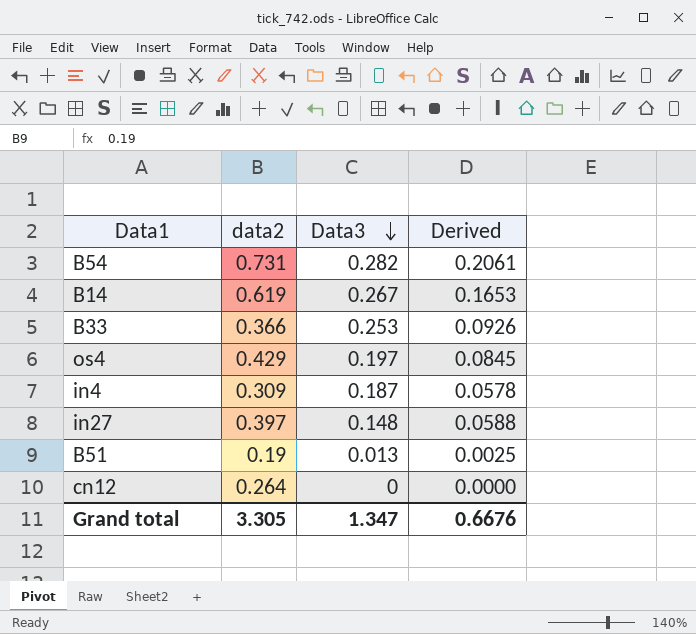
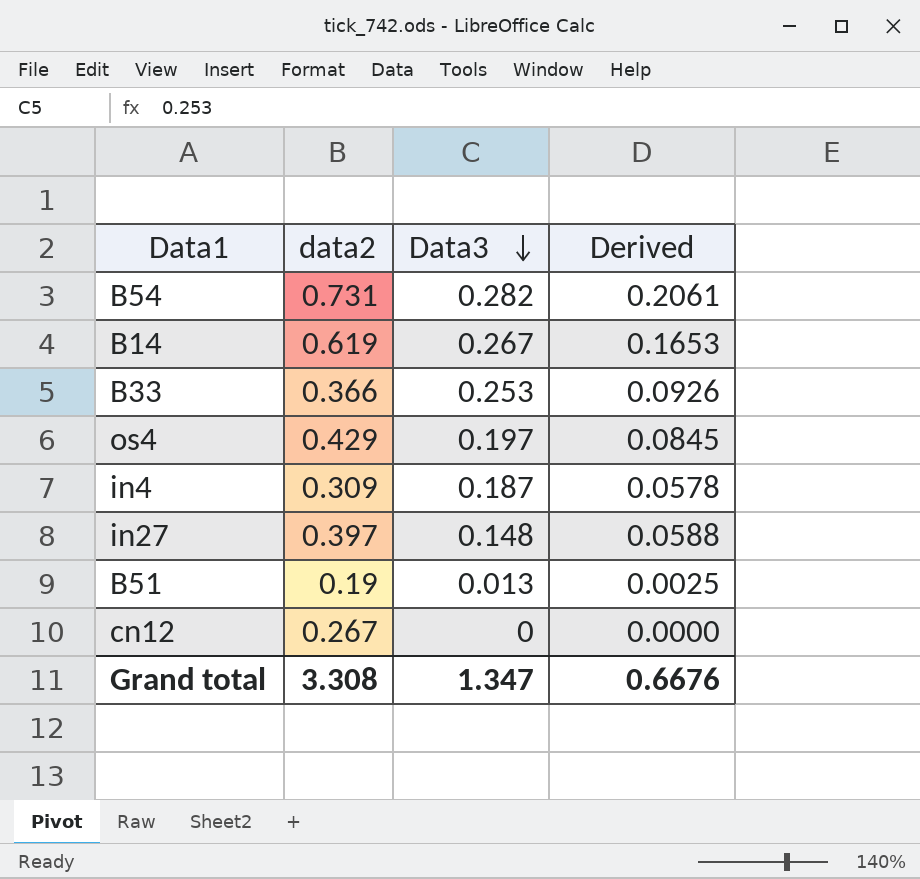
cn12 | data2: 0.264 -> 0.267
Grand total | data2: 3.305 -> 3.308

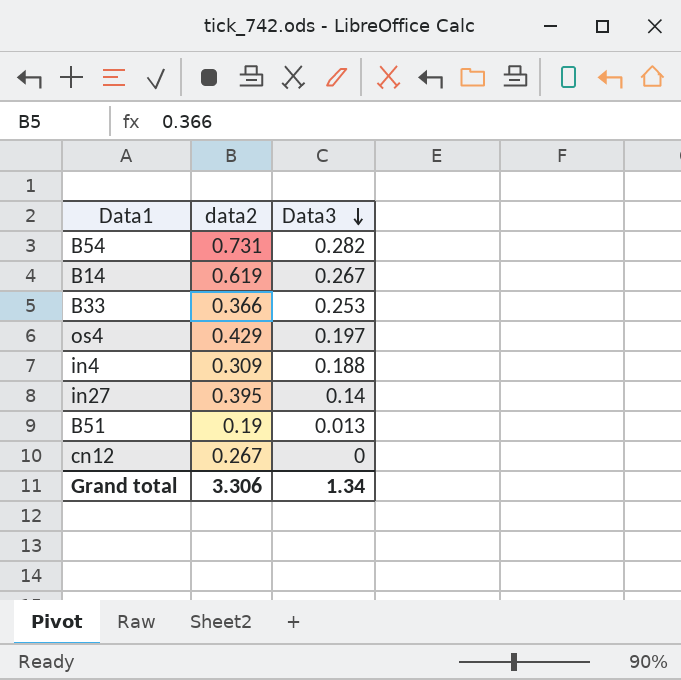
column Derived | formula: [data2] * [Data3] -> none
in4 | Data3: 0.187 -> 0.188
in27 | data2: 0.397 -> 0.395
in27 | Data3: 0.148 -> 0.14
Grand total | data2: 3.308 -> 3.306
Grand total | Data3: 1.347 -> 1.34

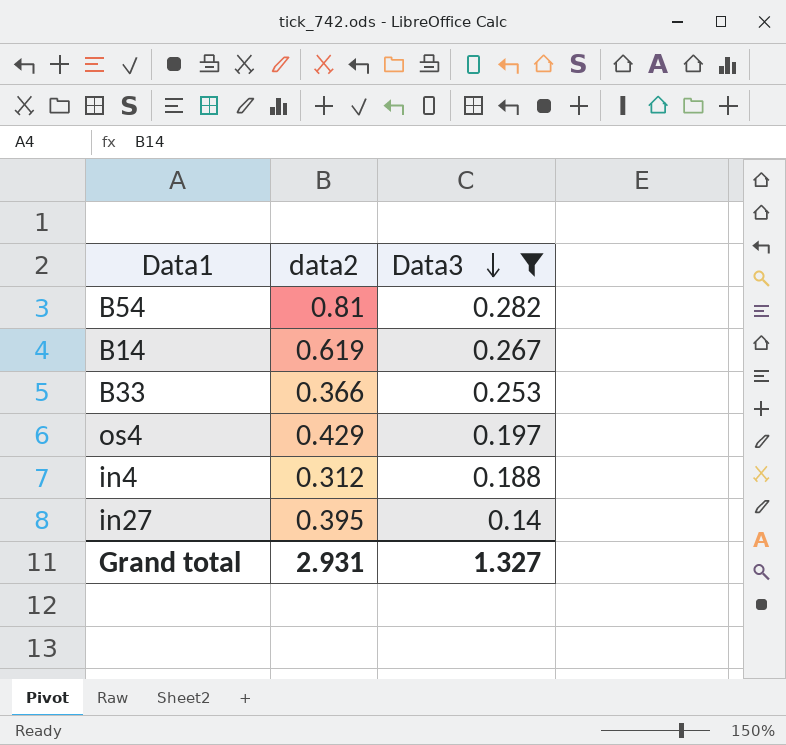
filter: none -> Data3 >= 0.14
B54 | data2: 0.731 -> 0.81
in4 | data2: 0.309 -> 0.312
Grand total | data2: 3.306 -> 2.931
Grand total | Data3: 1.34 -> 1.327

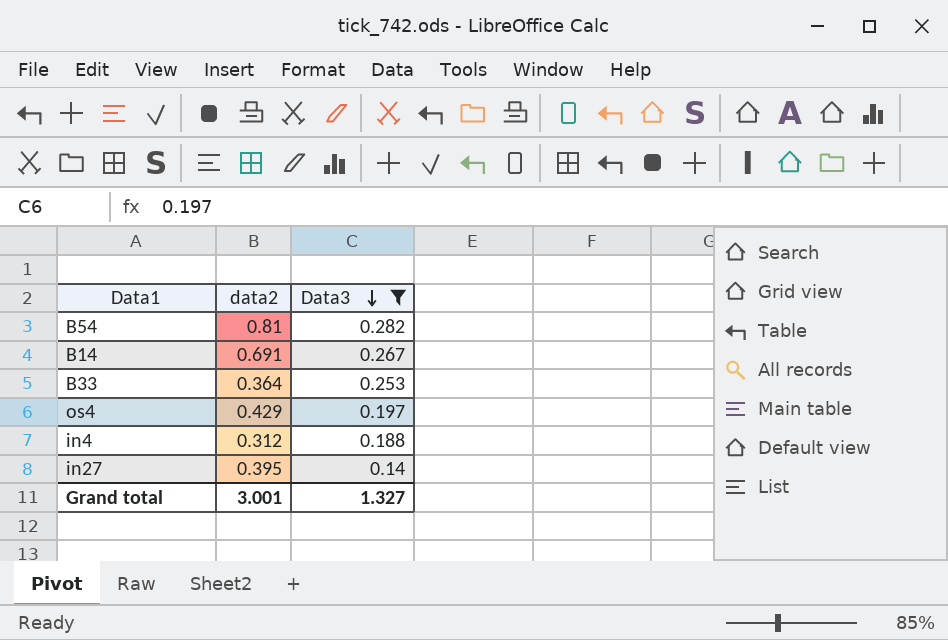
B14 | data2: 0.619 -> 0.691
B33 | data2: 0.366 -> 0.364
Grand total | data2: 2.931 -> 3.001

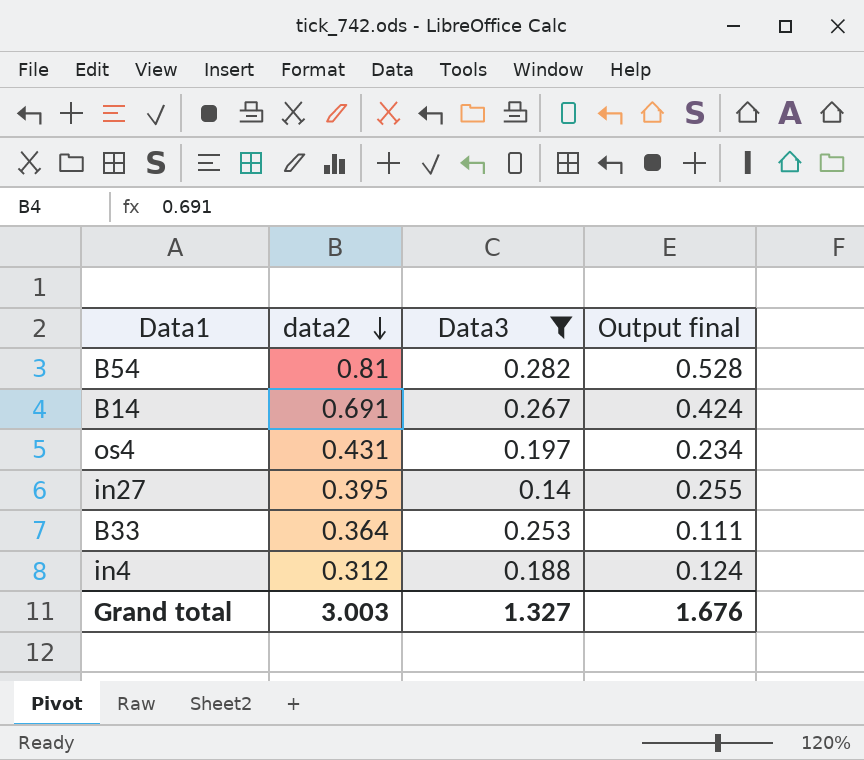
row order: Data3 descending -> data2 descending
column Output final | formula: none -> [data2] - [Data3]
os4 | data2: 0.429 -> 0.431
Grand total | data2: 3.001 -> 3.003

